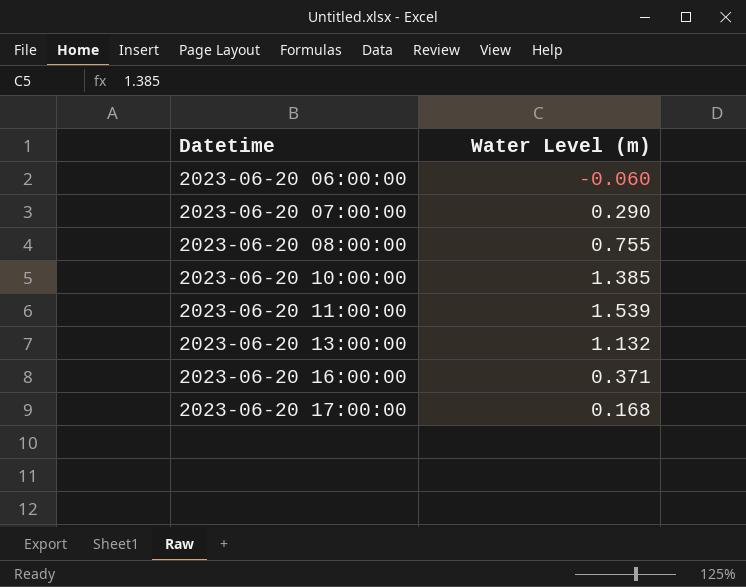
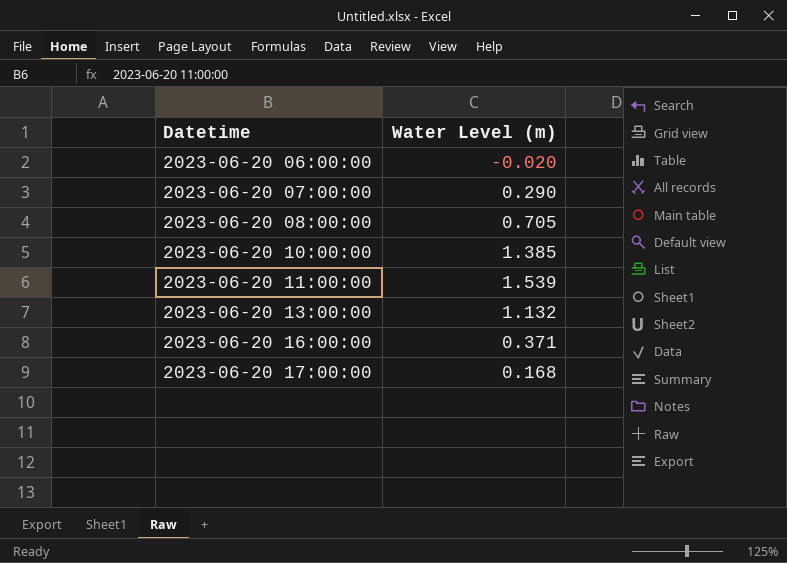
2023-06-20 06:00:00 | Water Level (m): -0.060 -> -0.020
2023-06-20 08:00:00 | Water Level (m): 0.755 -> 0.705

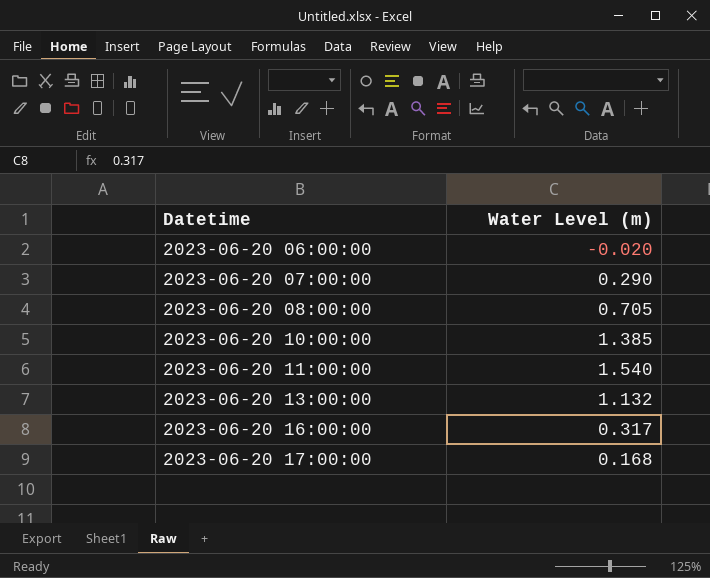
2023-06-20 11:00:00 | Water Level (m): 1.539 -> 1.540
2023-06-20 16:00:00 | Water Level (m): 0.371 -> 0.317

